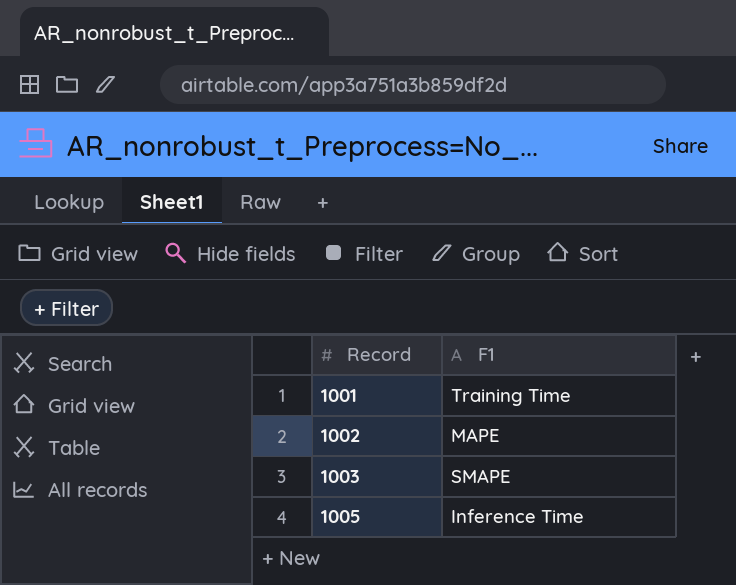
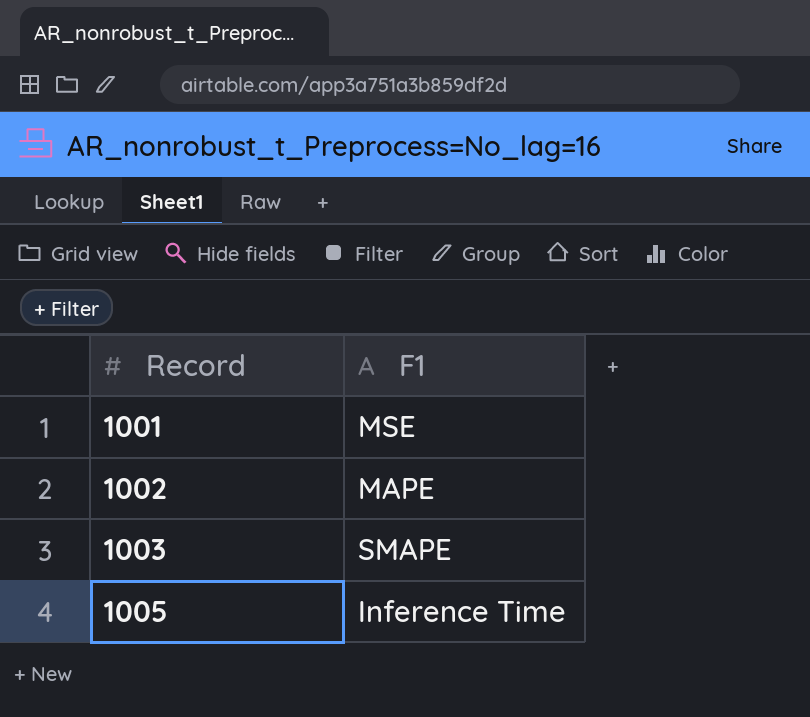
1001 | F1: Training Time -> MSE

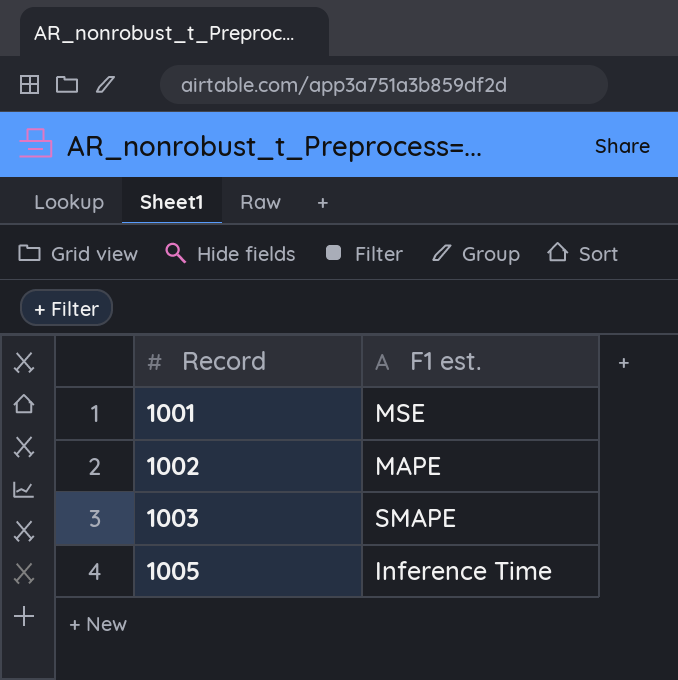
column name: F1 -> F1 est.

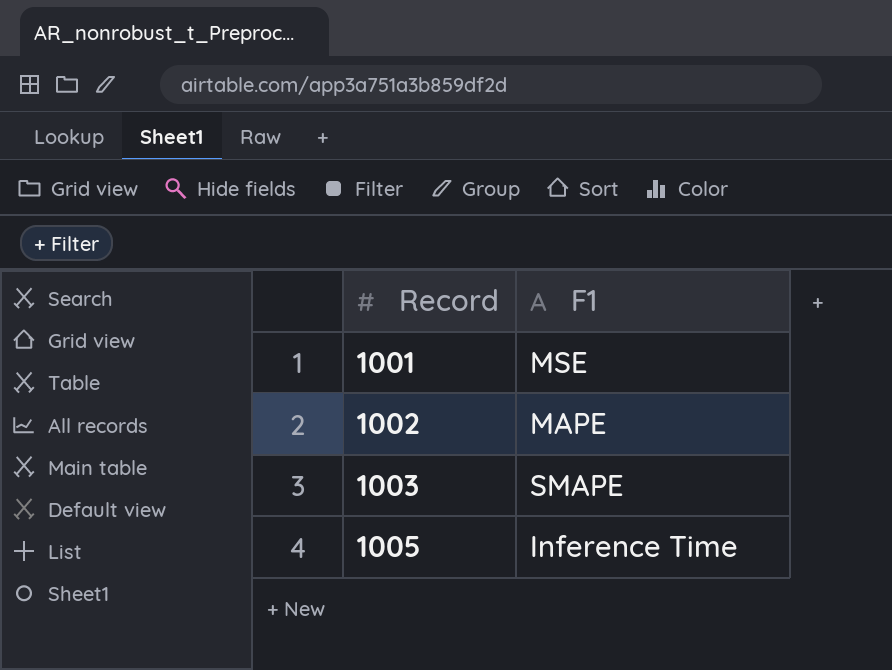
column name: F1 est. -> F1

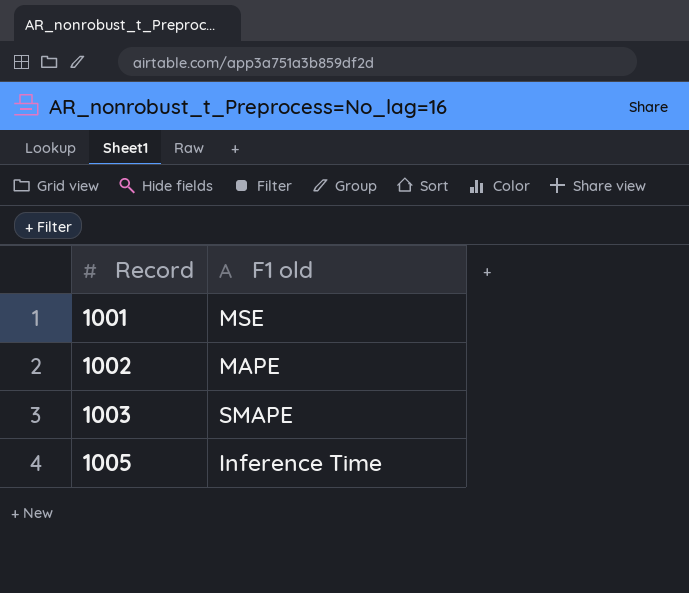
column name: F1 -> F1 old

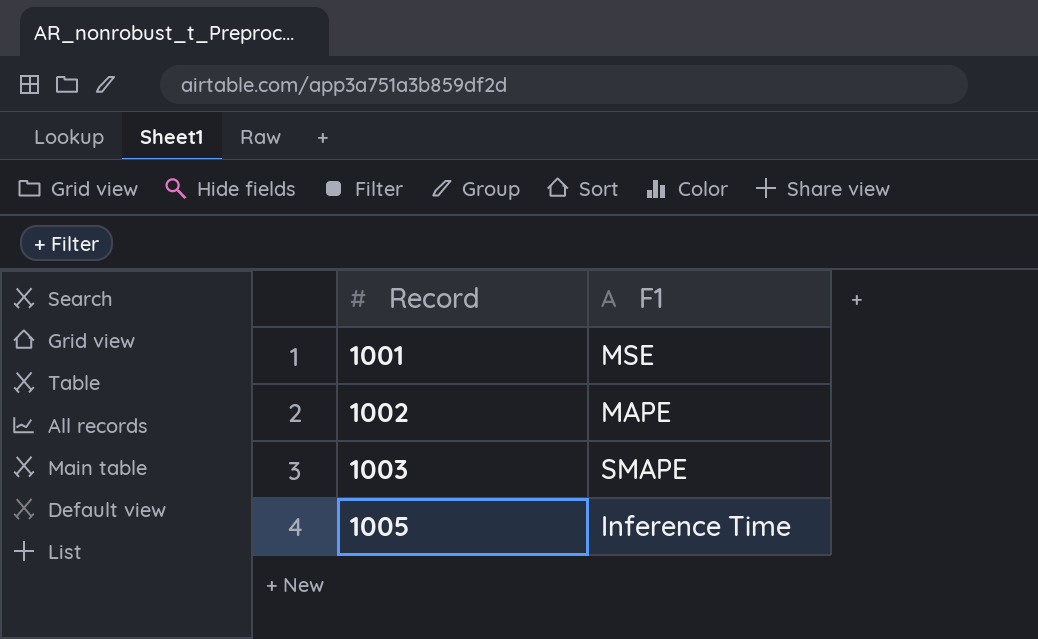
column name: F1 old -> F1

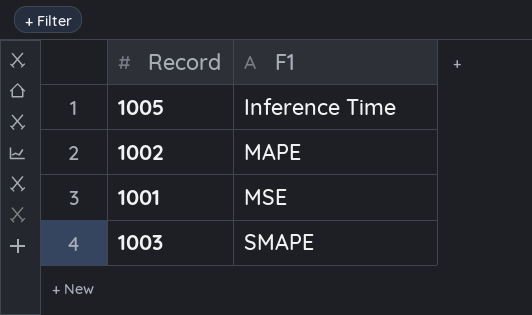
row order: Record ascending -> F1 ascending

